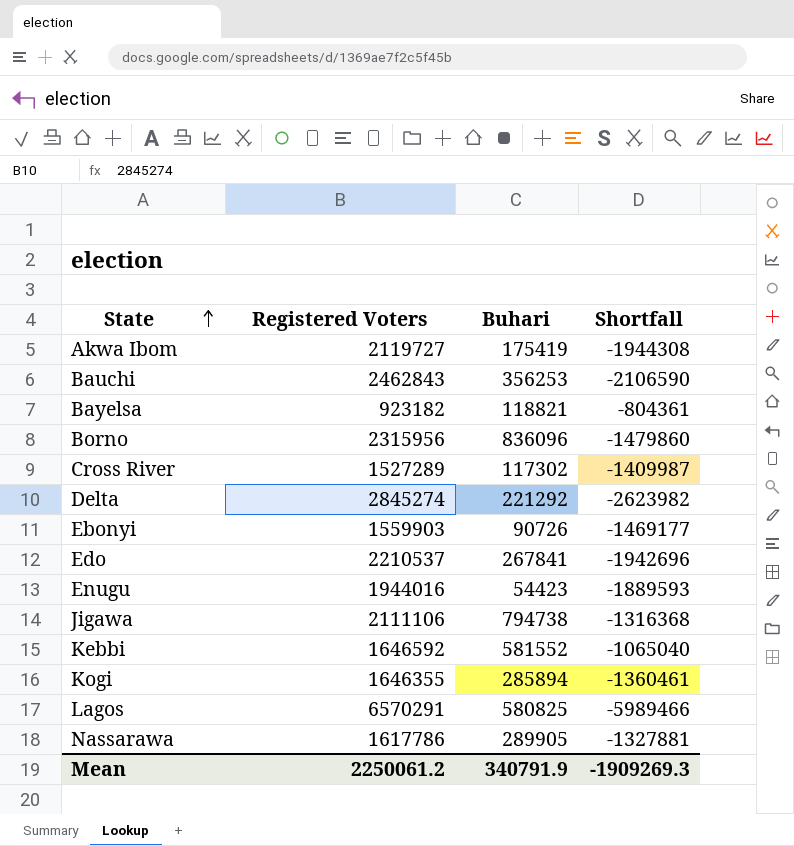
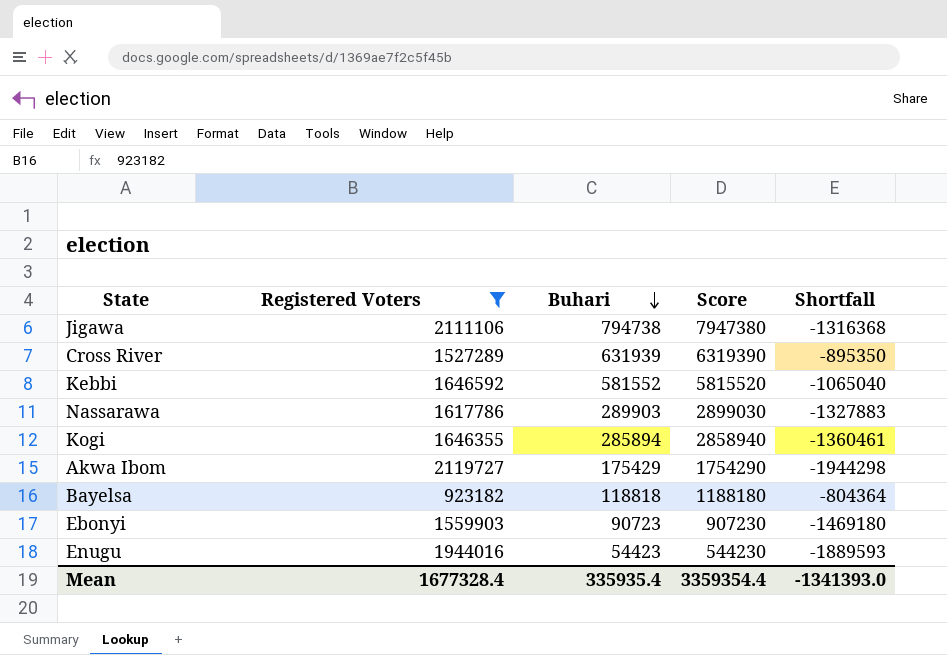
filter: none -> Registered Voters <= 2119727
row order: State ascending -> Buhari descending
column Score | formula: none -> [Buhari] * 10
Cross River | Buhari: 117302 -> 631939
Cross River | Shortfall: -1409987 -> -895350
Nassarawa | Buhari: 289905 -> 289903
Nassarawa | Shortfall: -1327881 -> -1327883
Akwa Ibom | Buhari: 175419 -> 175429
Akwa Ibom | Shortfall: -1944308 -> -1944298
Bayelsa | Buhari: 118821 -> 118818
Bayelsa | Shortfall: -804361 -> -804364
Ebonyi | Buhari: 90726 -> 90723
Ebonyi | Shortfall: -1469177 -> -1469180
Mean | Registered Voters: 2250061.2 -> 1677328.4
Mean | Buhari: 340791.9 -> 335935.4
Mean | Shortfall: -1909269.3 -> -1341393.0

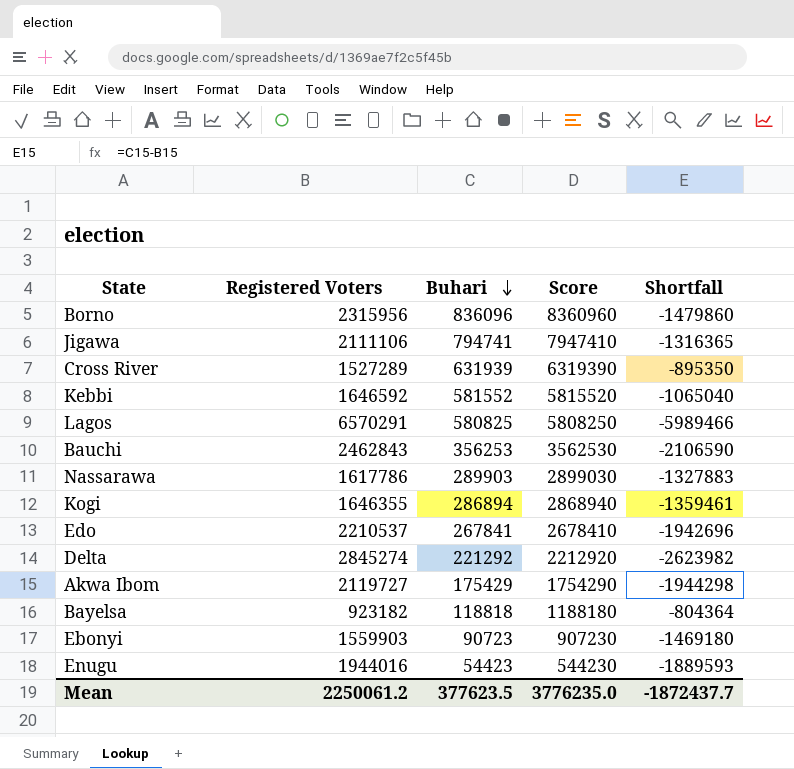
filter: Registered Voters <= 2119727 -> none
Jigawa | Buhari: 794738 -> 794741
Jigawa | Score: 7947380 -> 7947410
Jigawa | Shortfall: -1316368 -> -1316365
Kogi | Buhari: 285894 -> 286894
Kogi | Score: 2858940 -> 2868940
Kogi | Shortfall: -1360461 -> -1359461
Mean | Registered Voters: 1677328.4 -> 2250061.2
Mean | Buhari: 335935.4 -> 377623.5
Mean | Score: 3359354.4 -> 3776235.0
Mean | Shortfall: -1341393.0 -> -1872437.7

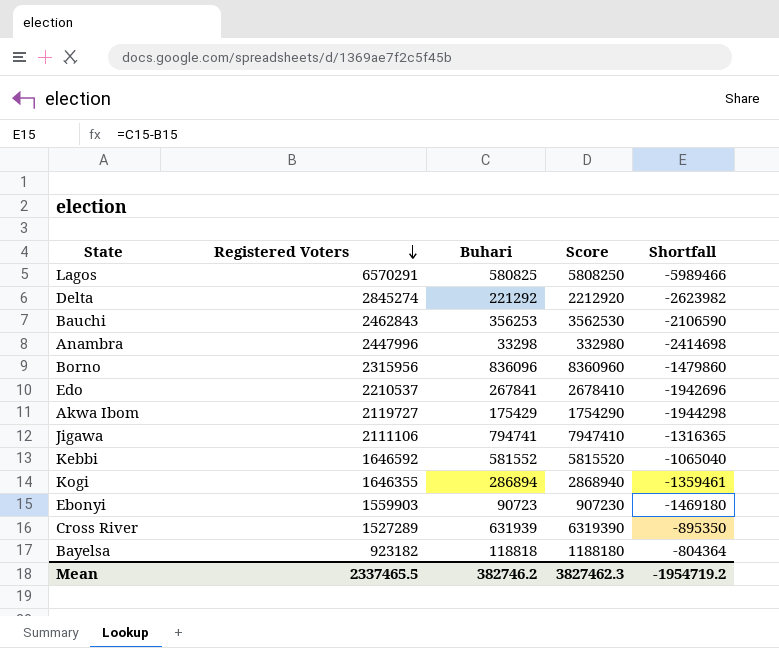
row order: Buhari descending -> Registered Voters descending
row Nassarawa: 1617786 | 289903 | 2899030 | -1327883 -> none
row Enugu: 1944016 | 54423 | 544230 | -1889593 -> none
row Anambra: none -> 2447996 | 33298 | 332980 | -2414698
Mean | Registered Voters: 2250061.2 -> 2337465.5
Mean | Buhari: 377623.5 -> 382746.2
Mean | Score: 3776235.0 -> 3827462.3
Mean | Shortfall: -1872437.7 -> -1954719.2

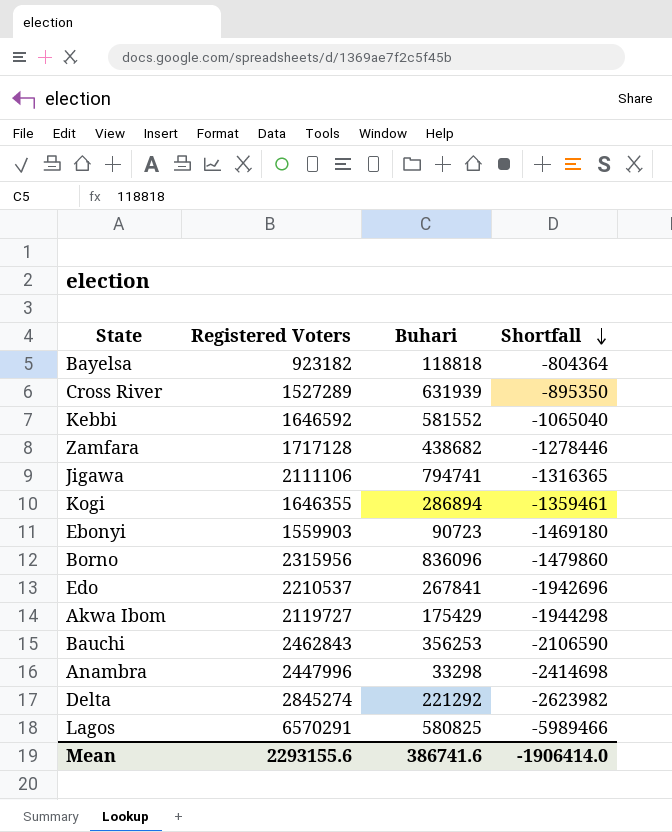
row order: Registered Voters descending -> Shortfall descending
column Score | formula: [Buhari] * 10 -> none
row Zamfara: none -> 1717128 | 438682 | -1278446
Mean | Registered Voters: 2337465.5 -> 2293155.6
Mean | Buhari: 382746.2 -> 386741.6
Mean | Shortfall: -1954719.2 -> -1906414.0

